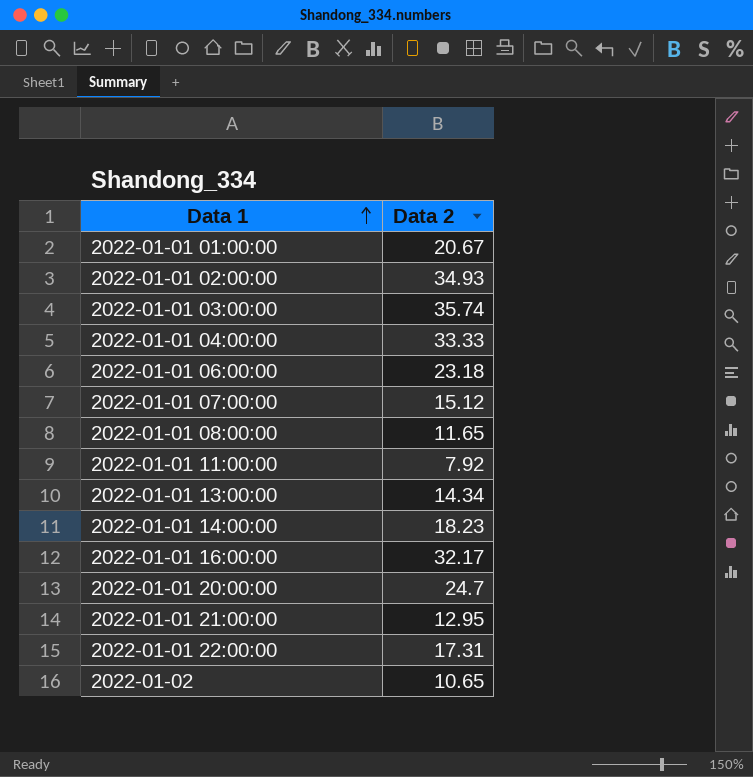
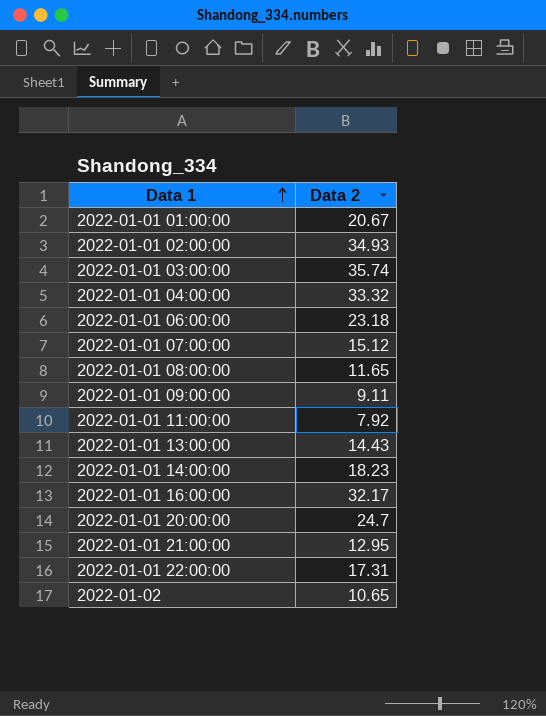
2022-01-01 04:00:00 | Data 2: 33.33 -> 33.32
row 2022-01-01 09:00:00: none -> 9.11
2022-01-01 13:00:00 | Data 2: 14.34 -> 14.43

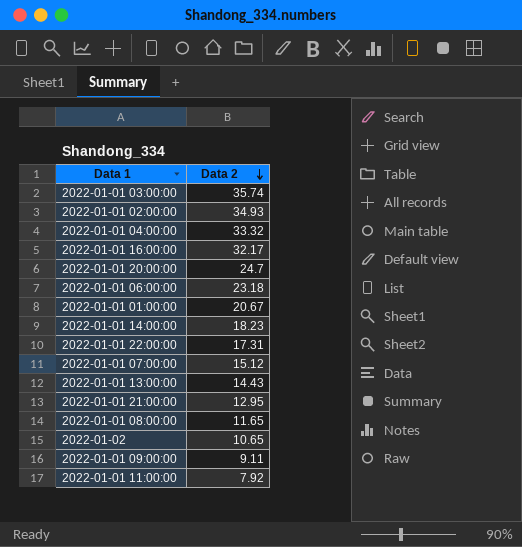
row order: Data 1 ascending -> Data 2 descending

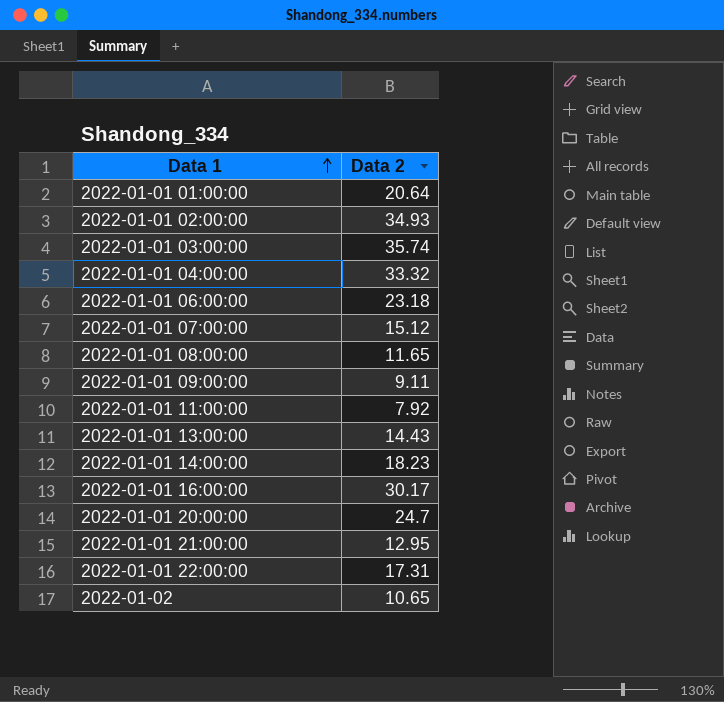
row order: Data 2 descending -> Data 1 ascending
2022-01-01 01:00:00 | Data 2: 20.67 -> 20.64
2022-01-01 16:00:00 | Data 2: 32.17 -> 30.17

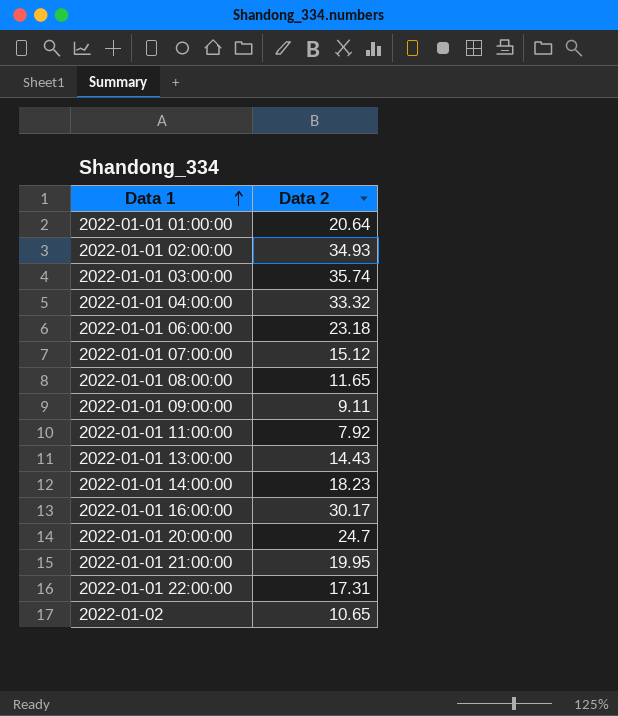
2022-01-01 21:00:00 | Data 2: 12.95 -> 19.95

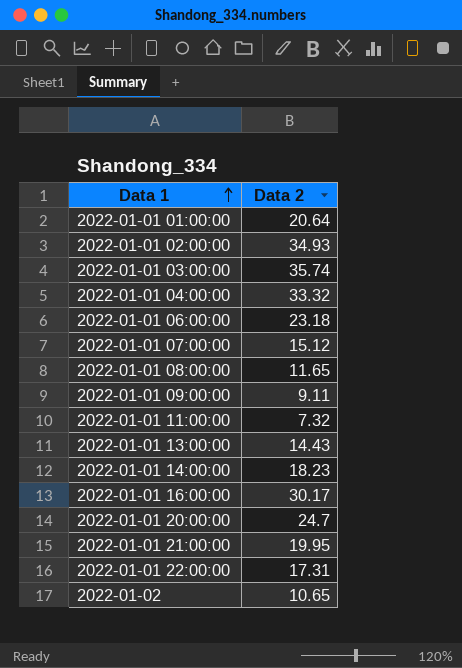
2022-01-01 11:00:00 | Data 2: 7.92 -> 7.32

